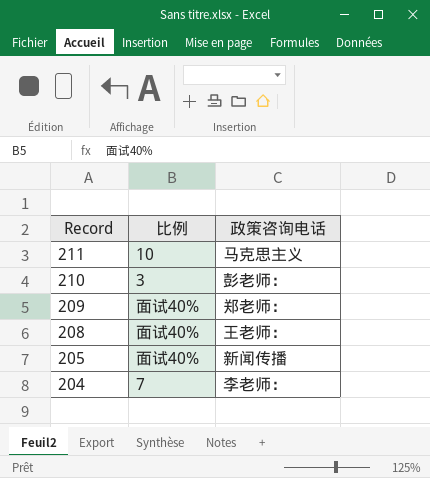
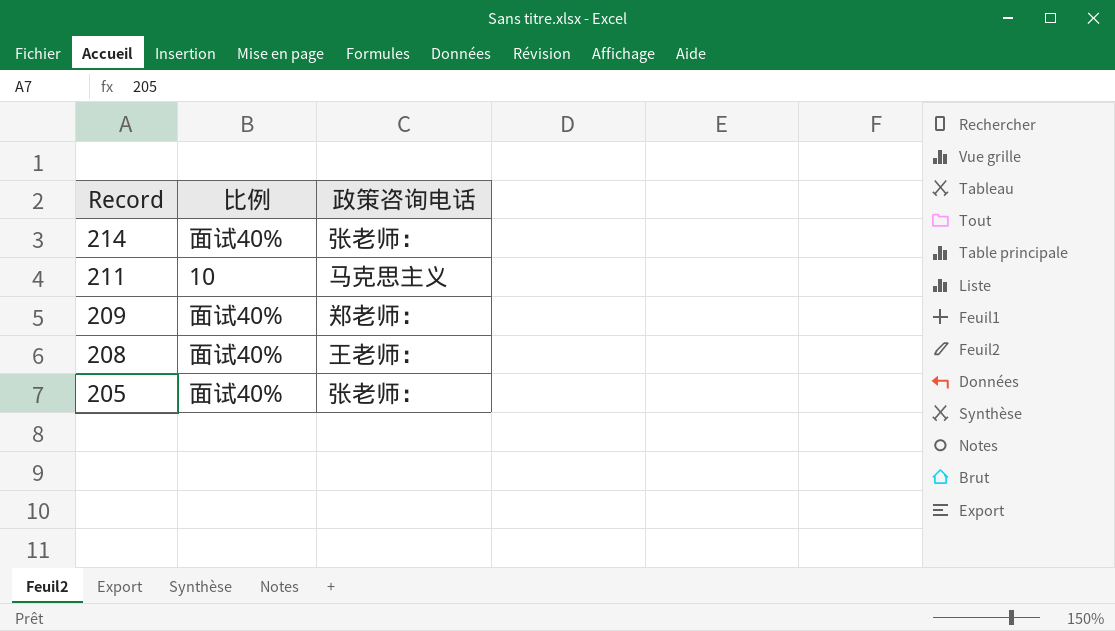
row 210: 3 | 彭老师： -> none
row 204: 7 | 李老师： -> none
row 214: none -> 面试40% | 张老师：
205 | 政策咨询电话: 新闻传播 -> 张老师：

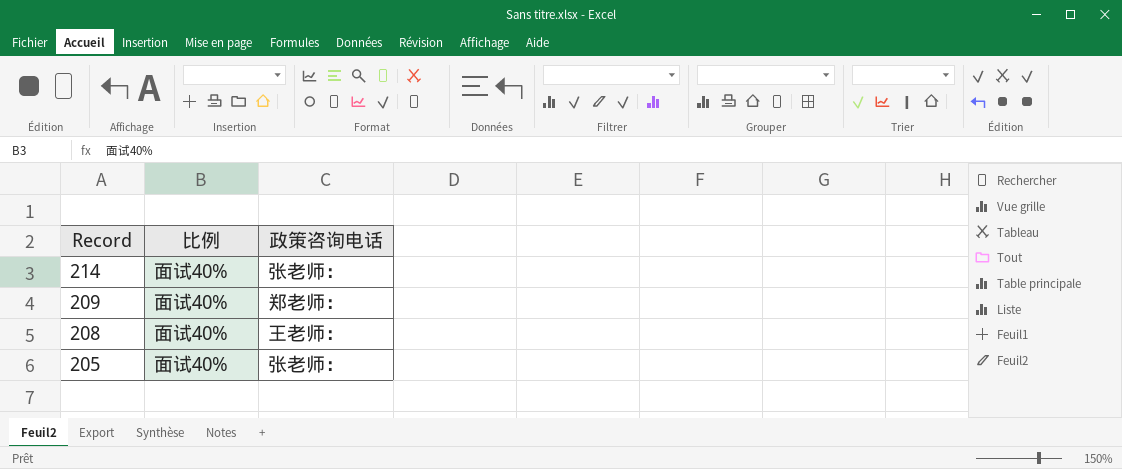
row 211: 10 | 马克思主义 -> none

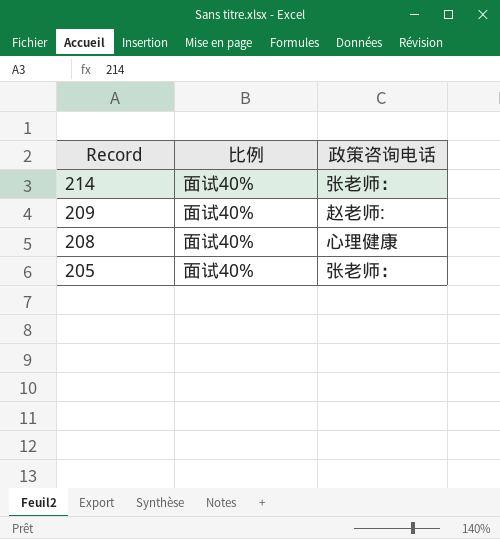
209 | 政策咨询电话: 郑老师： -> 赵老师:
208 | 政策咨询电话: 王老师： -> 心理健康

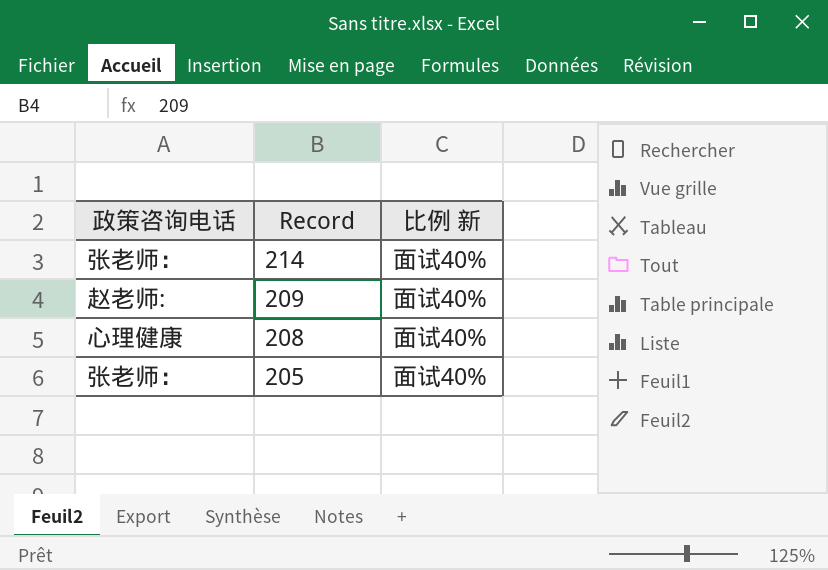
column 政策咨询电话 | position: 3 -> 1
column name: 比例 -> 比例 新

